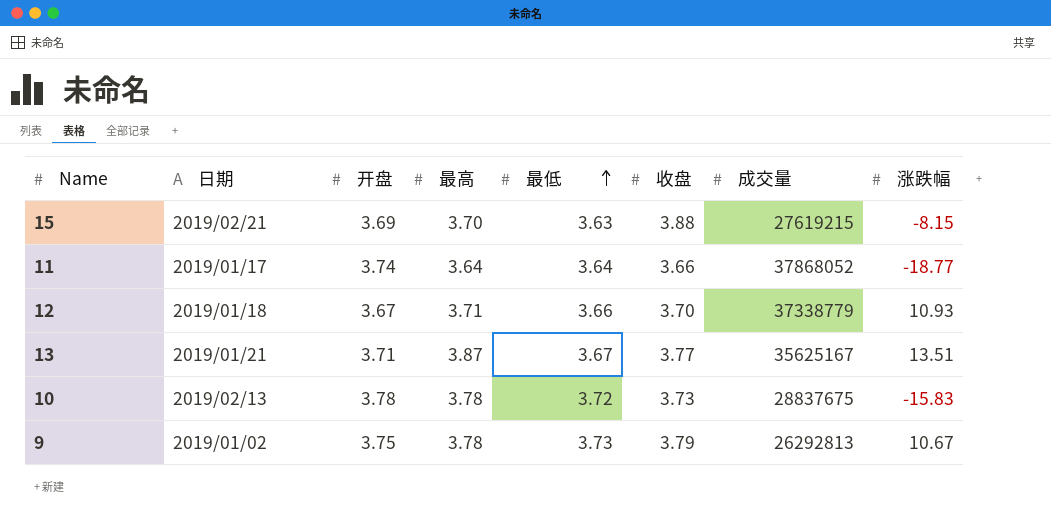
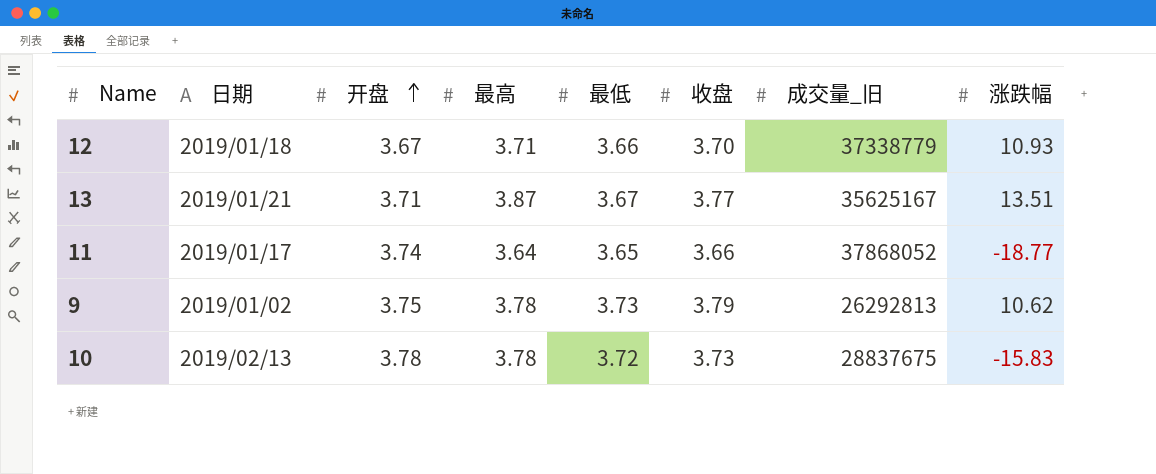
row order: 最低 ascending -> 开盘 ascending
column name: 成交量 -> 成交量_旧
row 15: 2019/02/21 | 3.69 | 3.70 | 3.63 | 3.88 | 27619215 | -8.15 -> none
11 | 最低: 3.64 -> 3.65
9 | 涨跌幅: 10.67 -> 10.62

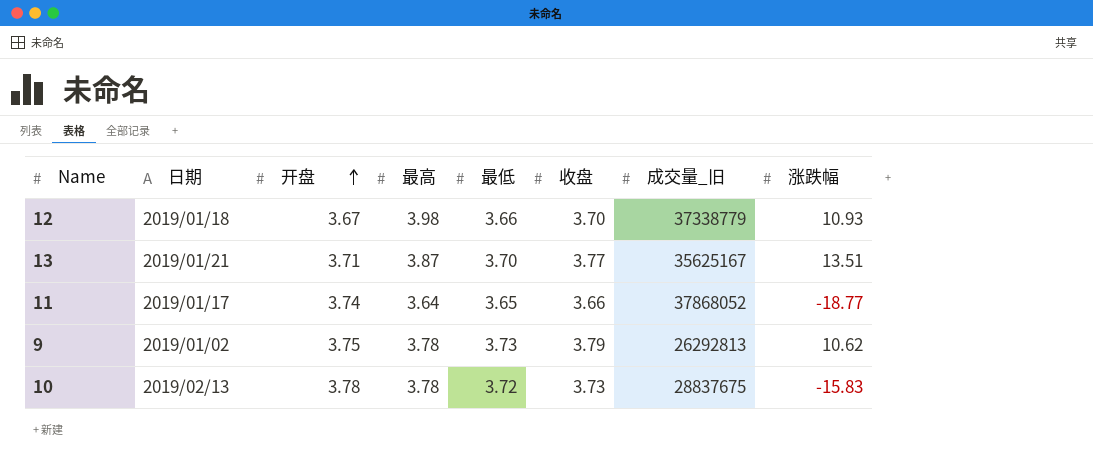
12 | 最高: 3.71 -> 3.98
13 | 最低: 3.67 -> 3.70

